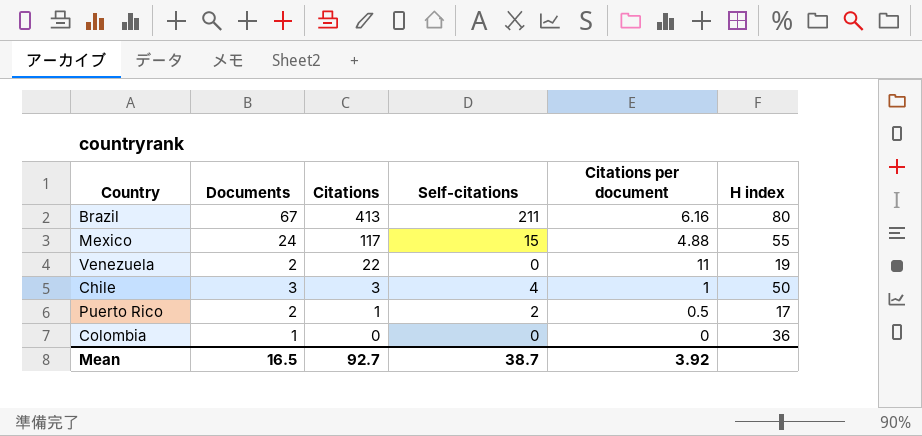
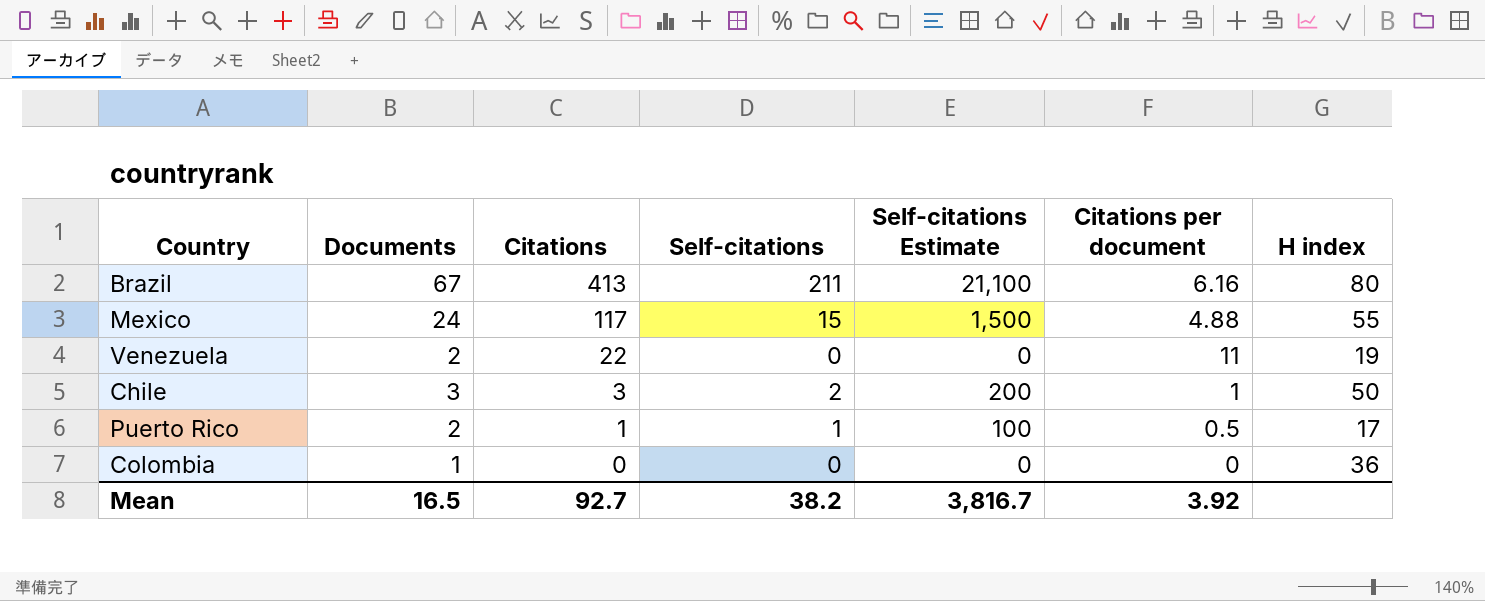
column Self-citations Estimate | formula: none -> [Self-citations] * 100
Chile | Self-citations: 4 -> 2
Puerto Rico | Self-citations: 2 -> 1
Mean | Self-citations: 38.7 -> 38.2

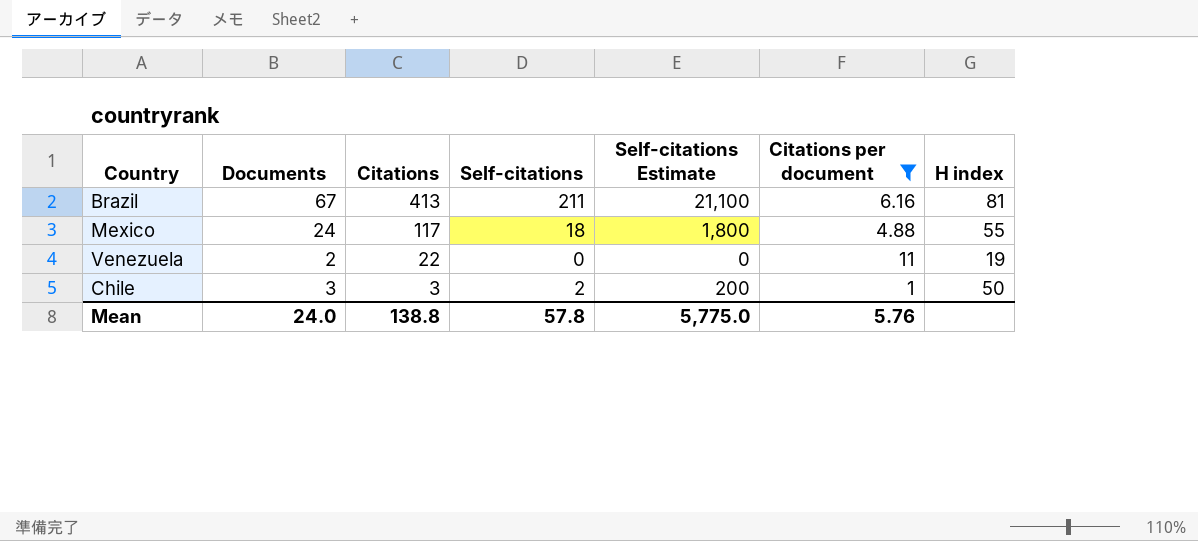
filter: none -> Citations per document >= 1
Brazil | H index: 80 -> 81
Mexico | Self-citations: 15 -> 18
Mexico | Self-citations Estimate: 1,500 -> 1,800
Mean | Documents: 16.5 -> 24.0
Mean | Citations: 92.7 -> 138.8
Mean | Self-citations: 38.2 -> 57.8
Mean | Self-citations Estimate: 3,816.7 -> 5,775.0
Mean | Citations per document: 3.92 -> 5.76

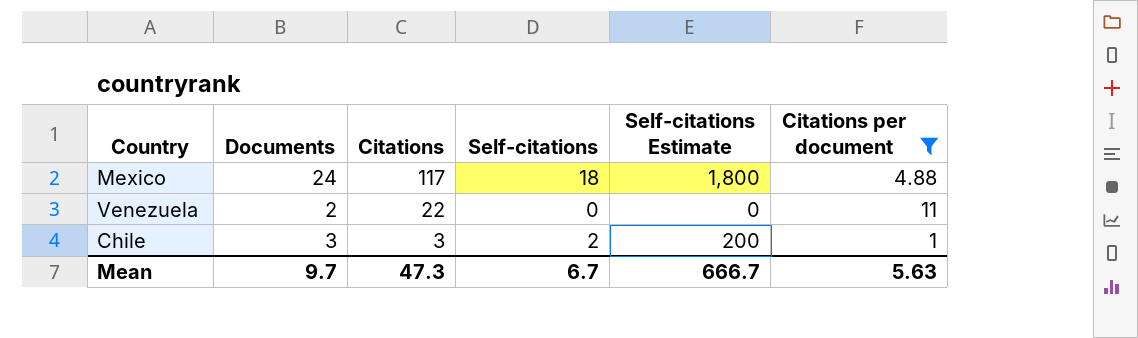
column H index | position: 7 -> none
row Brazil: 67 | 413 | 211 | 21,100 | 6.16 | 81 -> none
Mean | Documents: 24.0 -> 9.7
Mean | Citations: 138.8 -> 47.3
Mean | Self-citations: 57.8 -> 6.7
Mean | Self-citations Estimate: 5,775.0 -> 666.7
Mean | Citations per document: 5.76 -> 5.63

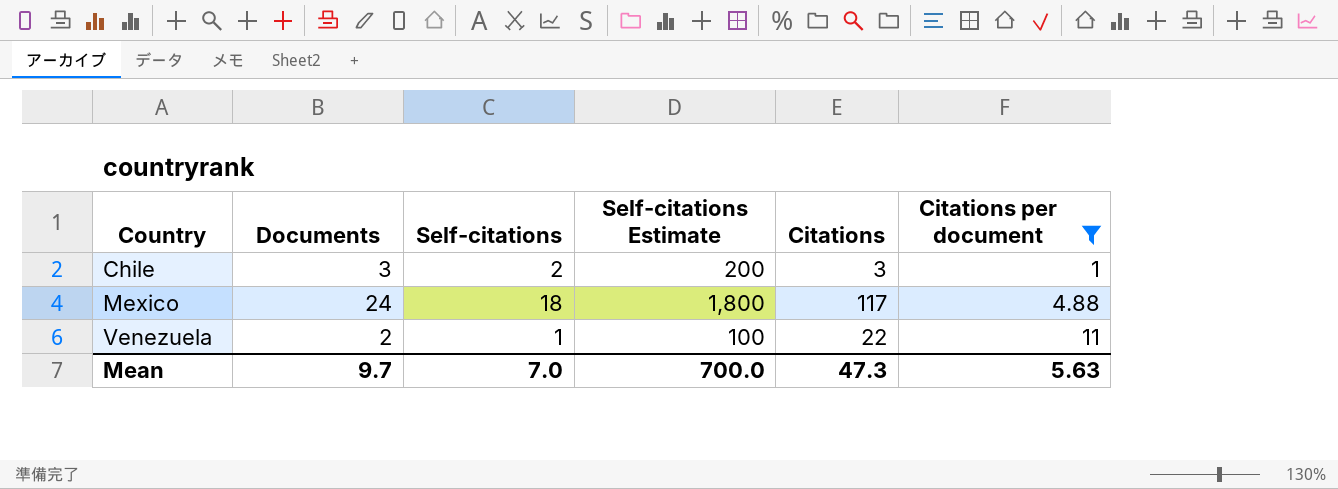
row order: Citations descending -> Country ascending
column Citations | position: 3 -> 5
Venezuela | Self-citations: 0 -> 1
Venezuela | Self-citations Estimate: 0 -> 100
Mean | Self-citations: 6.7 -> 7.0
Mean | Self-citations Estimate: 666.7 -> 700.0

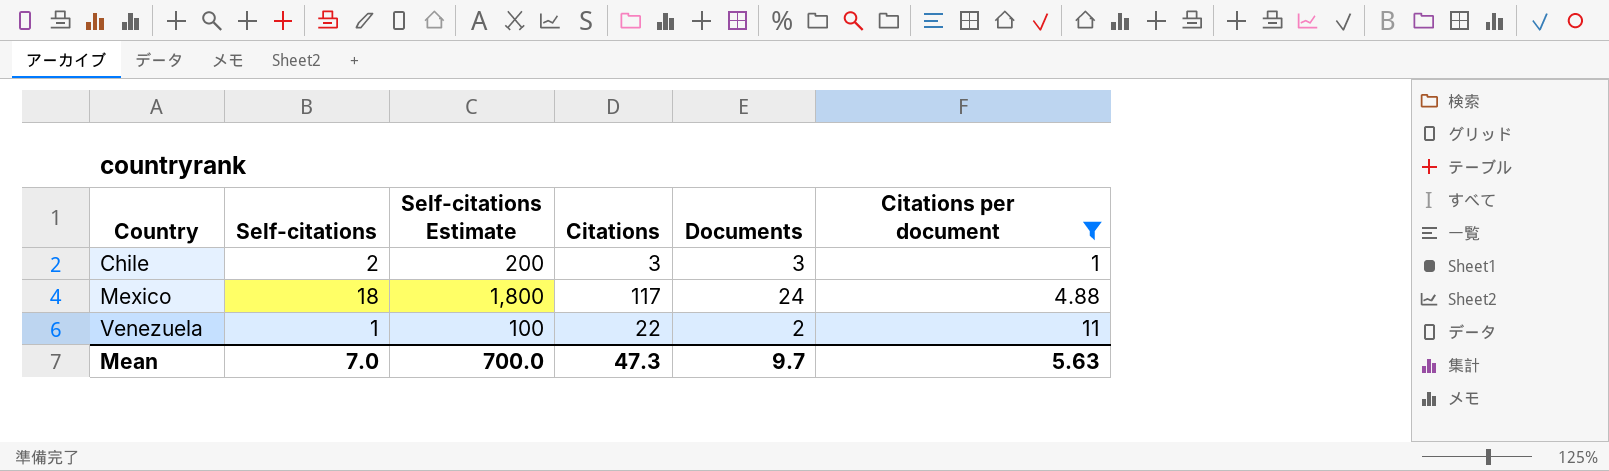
column Documents | position: 2 -> 5

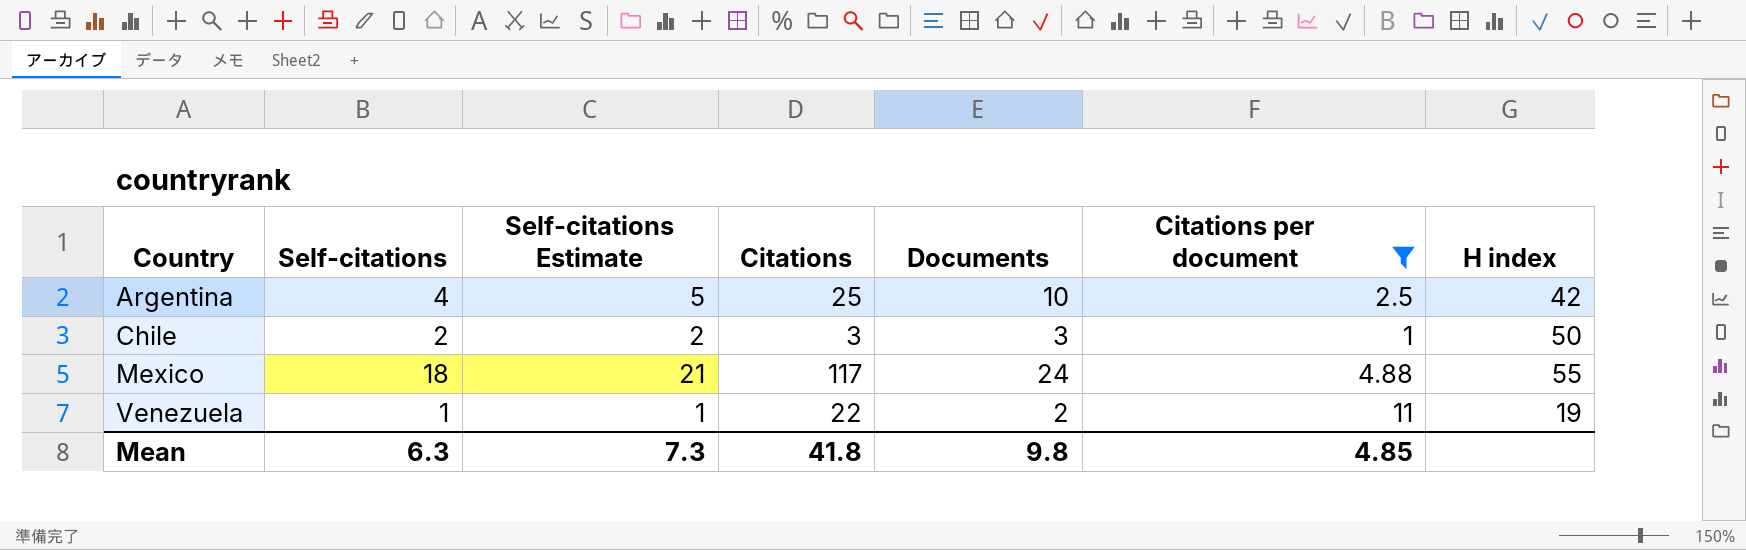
column Self-citations Estimate | formula: [Self-citations] * 100 -> [Self-citations] * 1.15
column H index | position: none -> 7
row Argentina: none -> 4 | 5 | 25 | 10 | 2.5 | 42
Mean | Self-citations: 7.0 -> 6.3
Mean | Self-citations Estimate: 700.0 -> 7.3
Mean | Citations: 47.3 -> 41.8
Mean | Documents: 9.7 -> 9.8
Mean | Citations per document: 5.63 -> 4.85

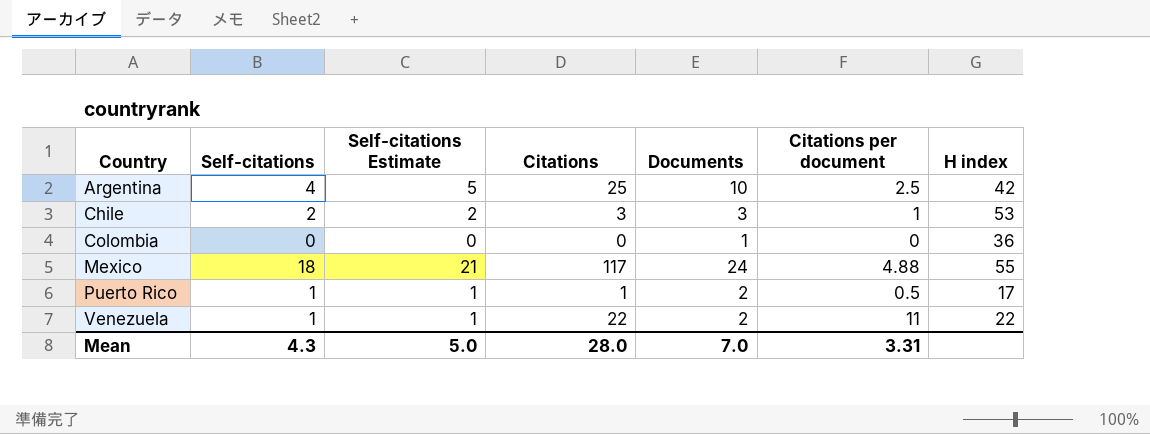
filter: Citations per document >= 1 -> none
Chile | H index: 50 -> 53
Venezuela | H index: 19 -> 22
Mean | Self-citations: 6.3 -> 4.3
Mean | Self-citations Estimate: 7.3 -> 5.0
Mean | Citations: 41.8 -> 28.0
Mean | Documents: 9.8 -> 7.0
Mean | Citations per document: 4.85 -> 3.31

